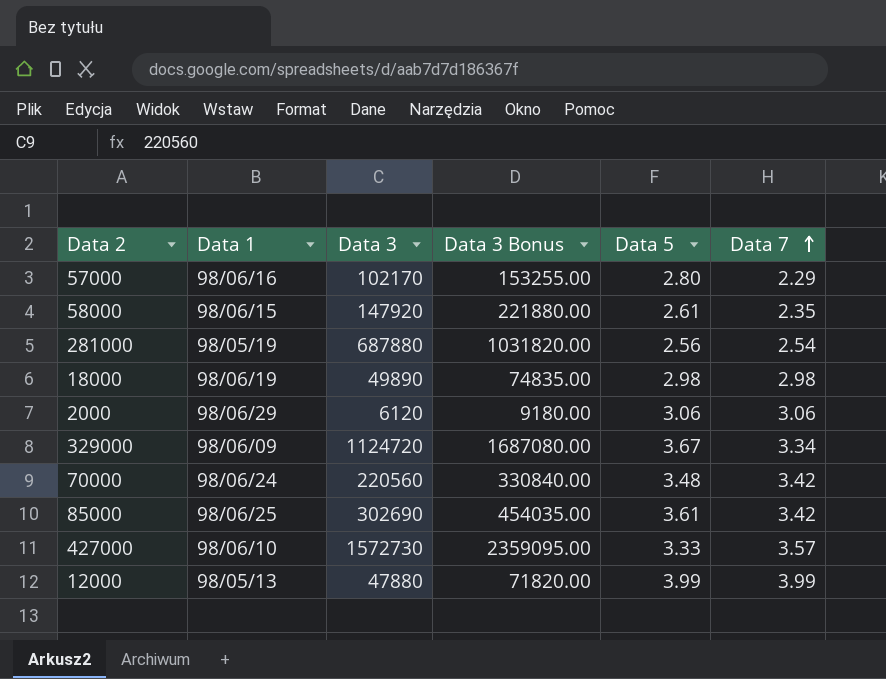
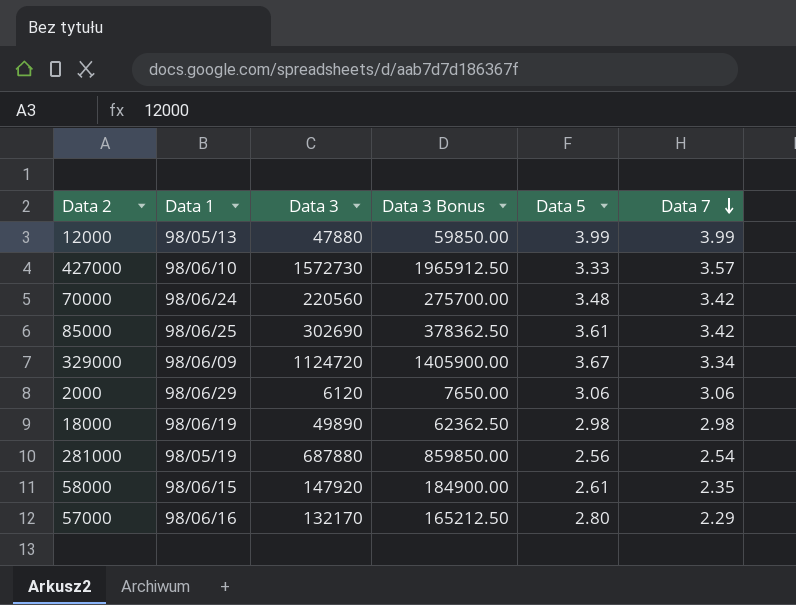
row order: Data 7 ascending -> Data 7 descending
column Data 3 Bonus | formula: [Data 3] * 1.5 -> [Data 3] * 1.25
57000 | Data 3: 102170 -> 132170

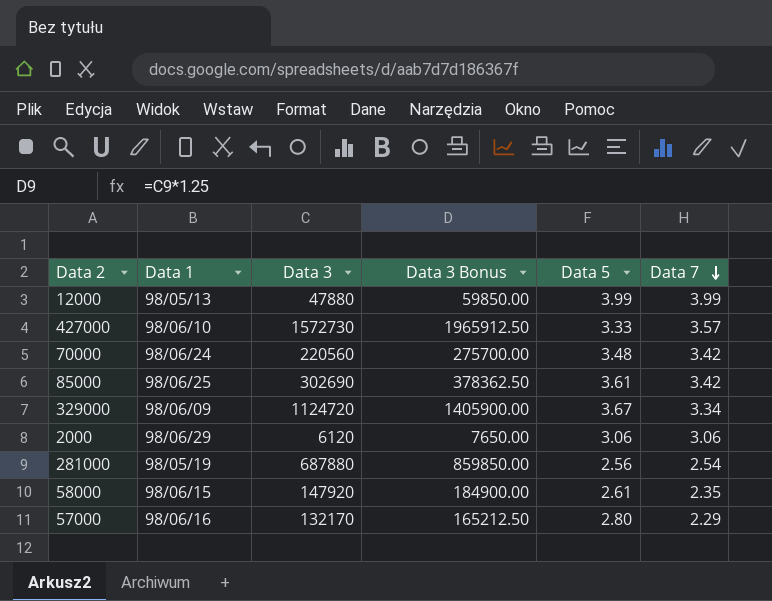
row 18000: 98/06/19 | 49890 | 62362.50 | 2.98 | 2.98 -> none

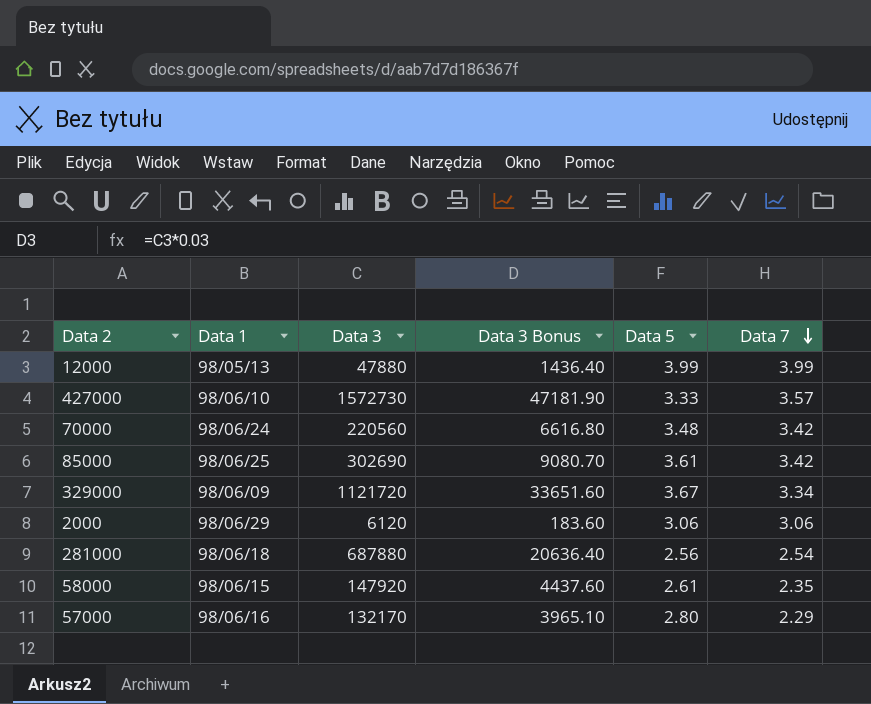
column Data 3 Bonus | formula: [Data 3] * 1.25 -> [Data 3] * 0.03
329000 | Data 3: 1124720 -> 1121720
281000 | Data 1: 98/05/19 -> 98/06/18

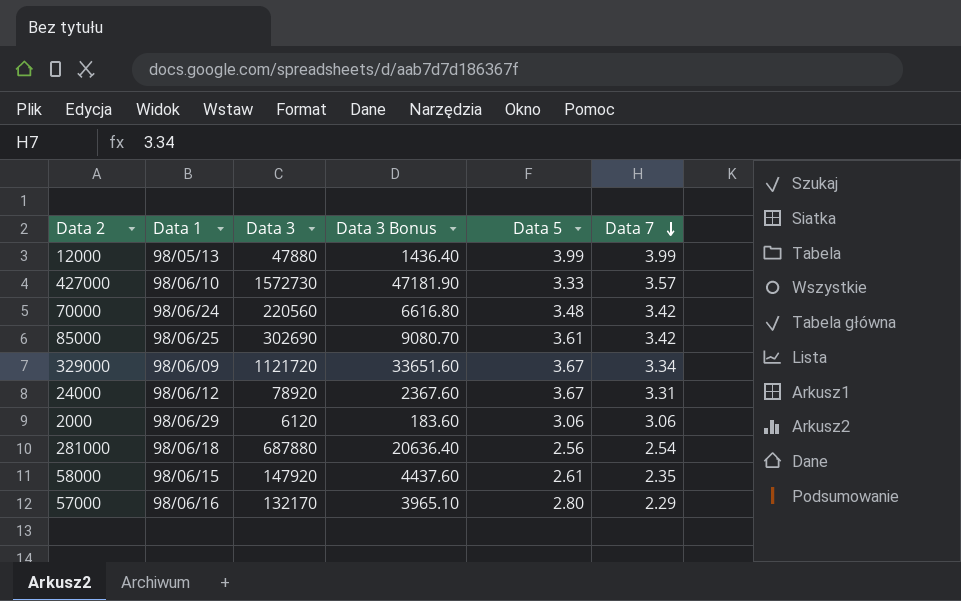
row 24000: none -> 98/06/12 | 78920 | 2367.60 | 3.67 | 3.31

